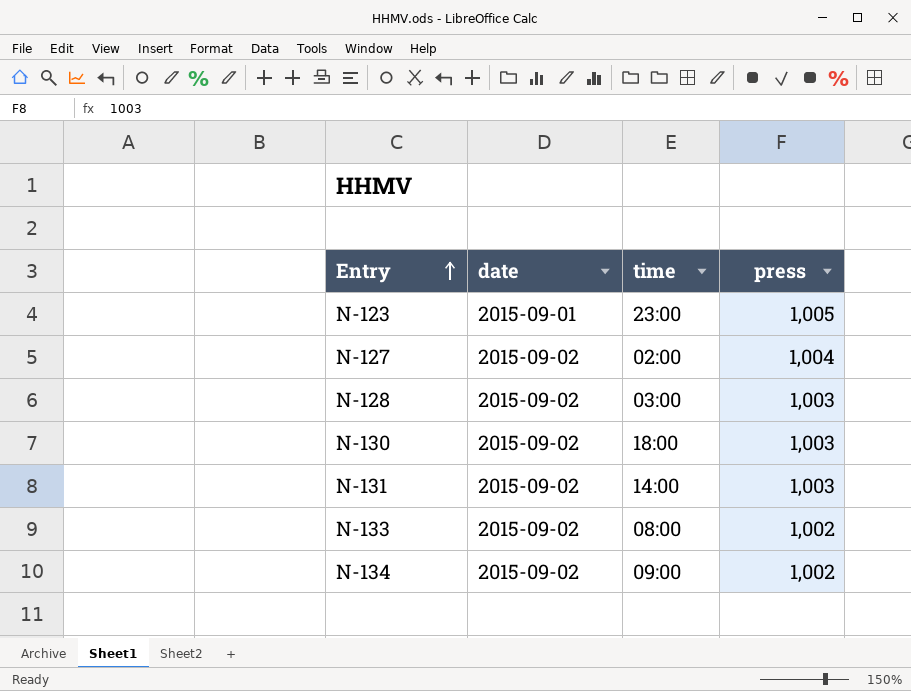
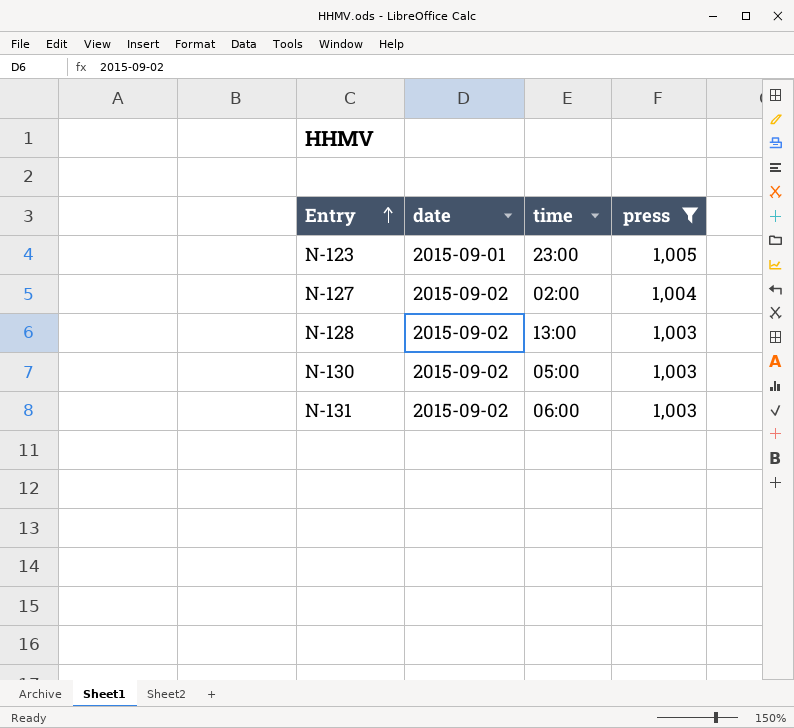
filter: none -> press != 1,002
N-128 | time: 03:00 -> 13:00
N-130 | time: 18:00 -> 05:00
N-131 | time: 14:00 -> 06:00

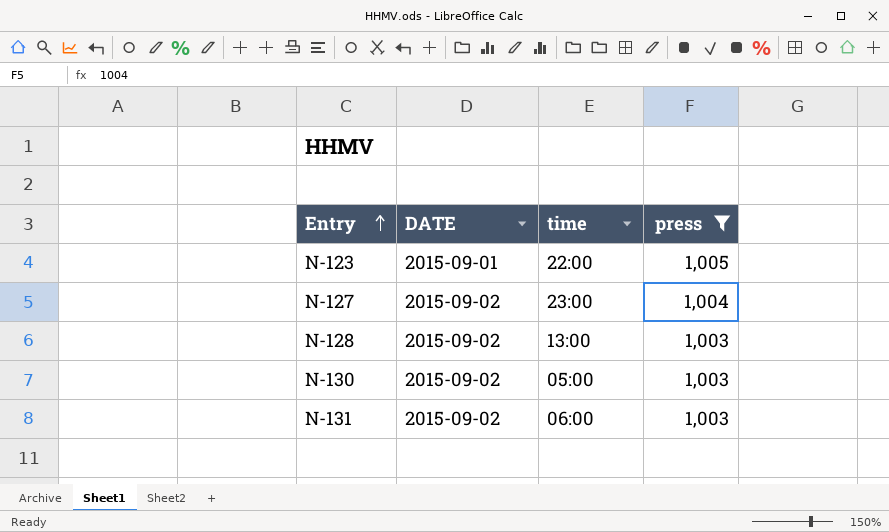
column name: date -> DATE
N-123 | time: 23:00 -> 22:00
N-127 | time: 02:00 -> 23:00

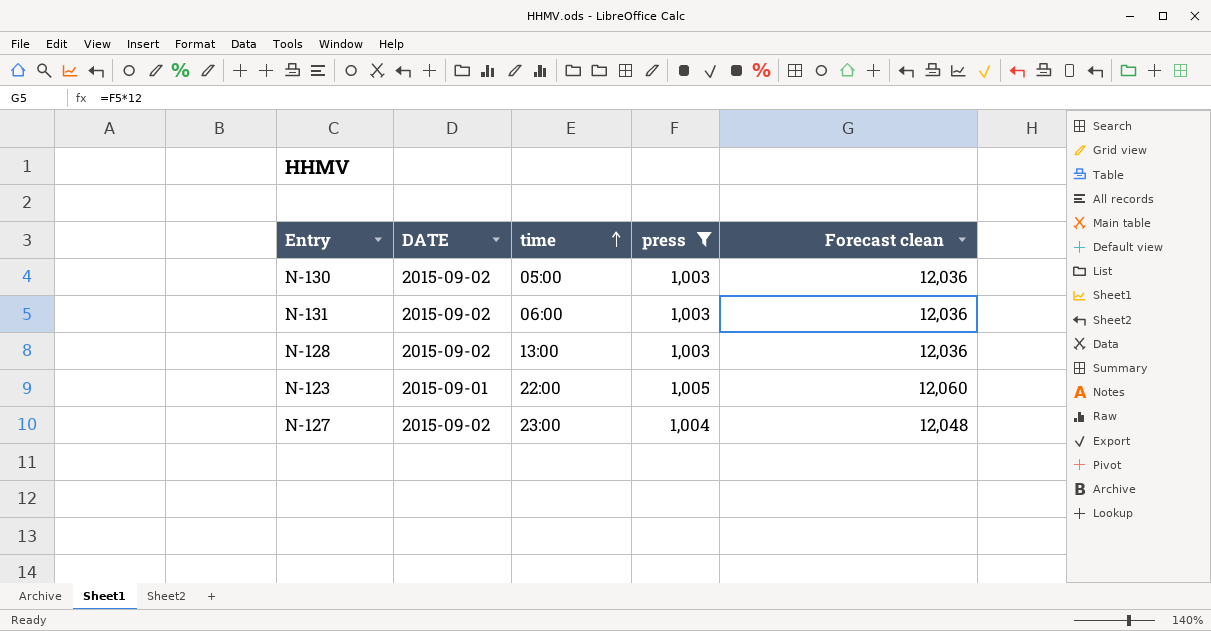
row order: Entry ascending -> time ascending
column Forecast clean | formula: none -> [press] * 12

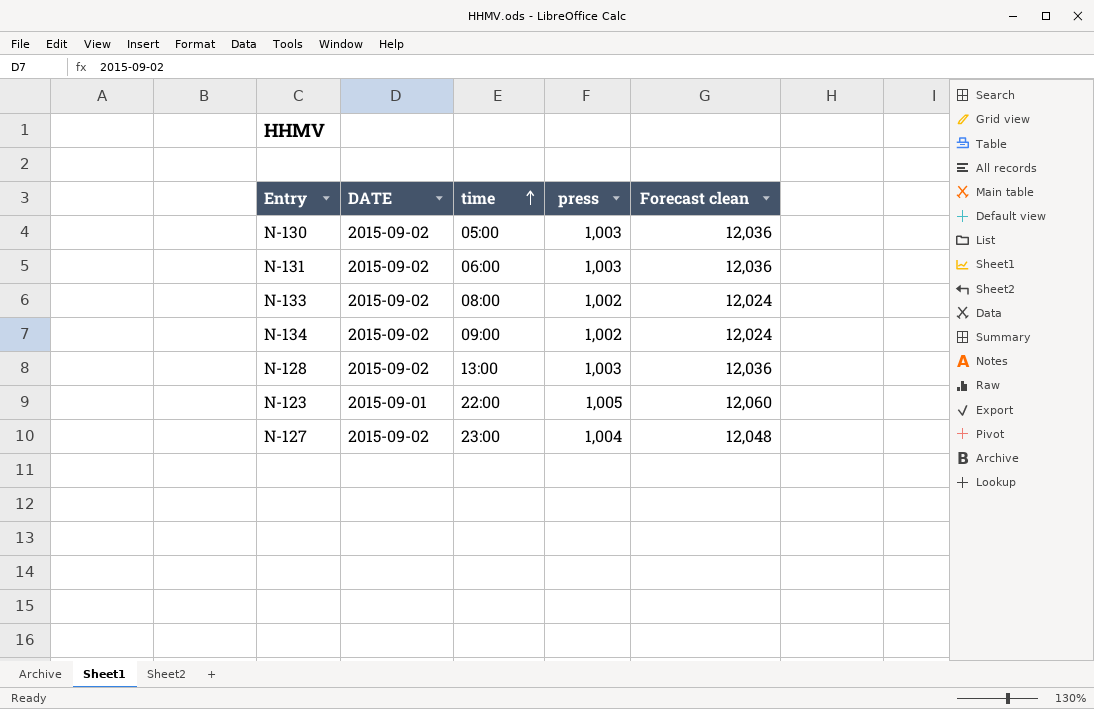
filter: press != 1,002 -> none

